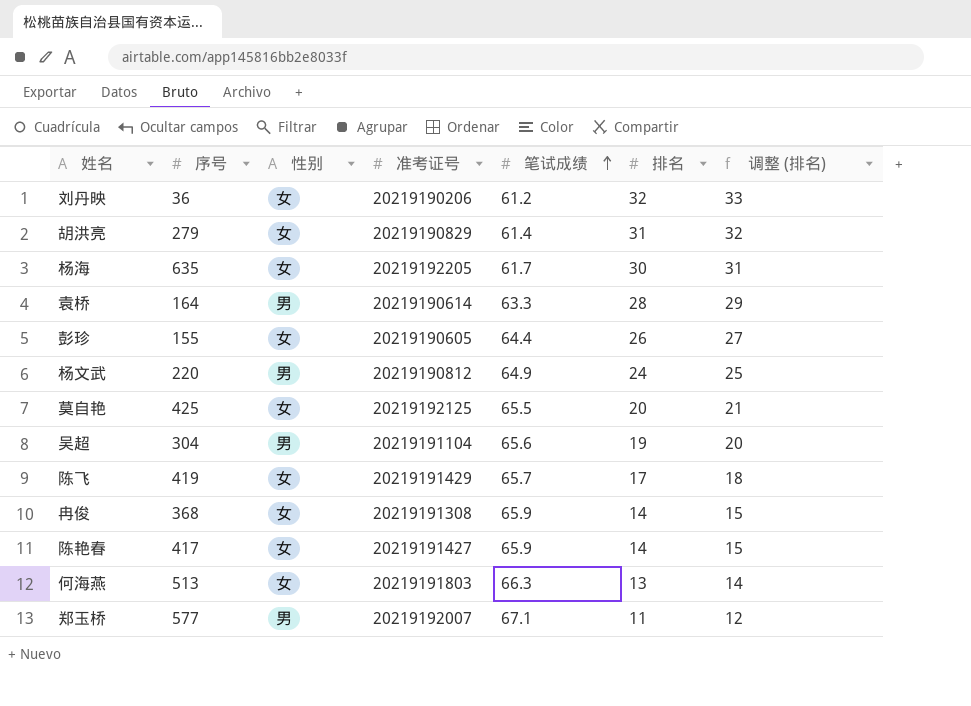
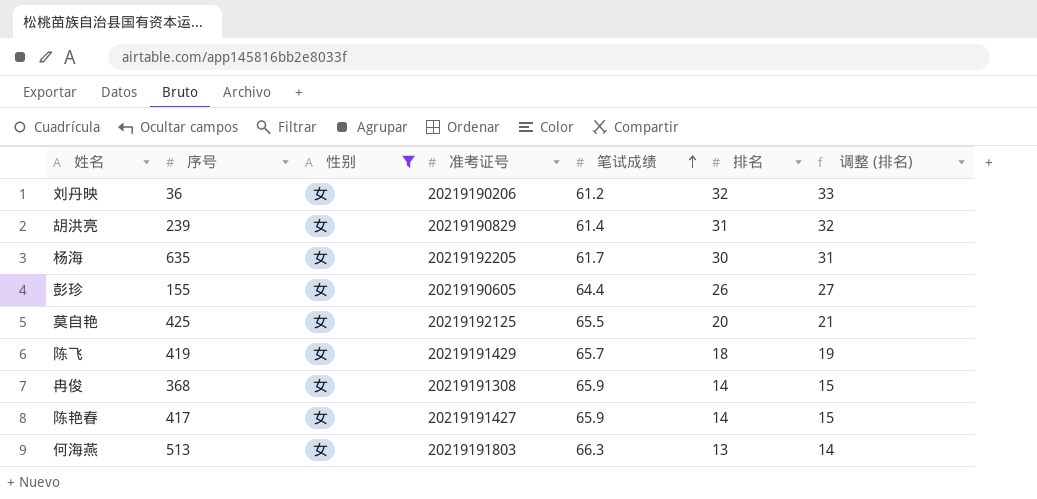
filter: none -> 性别 = 女
胡洪亮 | 序号: 279 -> 239
陈飞 | 排名: 17 -> 18
陈飞 | 调整 (排名): 18 -> 19

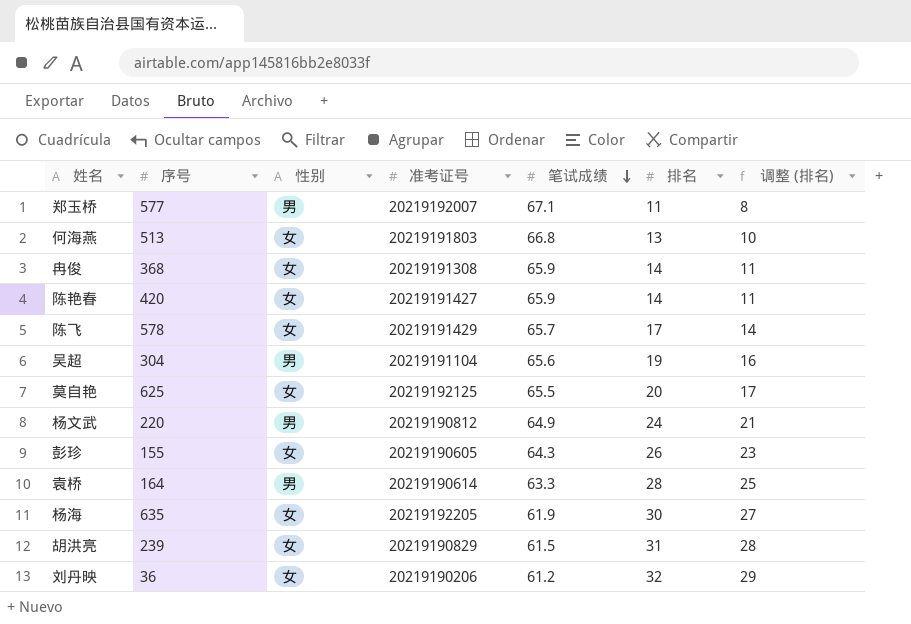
filter: 性别 = 女 -> none
row order: 笔试成绩 ascending -> 笔试成绩 descending
column 调整 (排名) | formula: [排名] + 1 -> [排名] - 3
何海燕 | 笔试成绩: 66.3 -> 66.8
陈艳春 | 序号: 417 -> 420
陈飞 | 序号: 419 -> 578
陈飞 | 排名: 18 -> 17
莫自艳 | 序号: 425 -> 625
彭珍 | 笔试成绩: 64.4 -> 64.3
杨海 | 笔试成绩: 61.7 -> 61.9
胡洪亮 | 笔试成绩: 61.4 -> 61.5

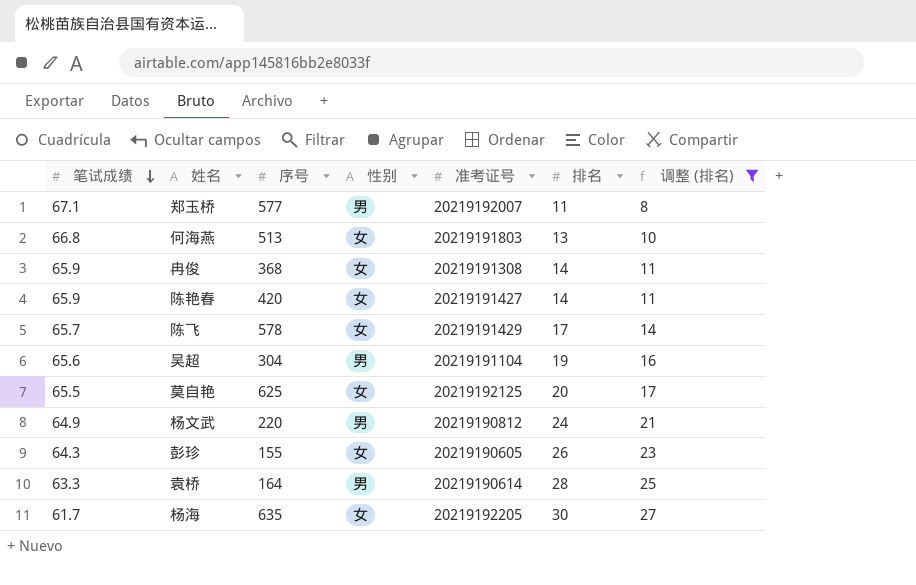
filter: none -> 调整 (排名) <= 27
column 笔试成绩 | position: 5 -> 1
杨海 | 笔试成绩: 61.9 -> 61.7

